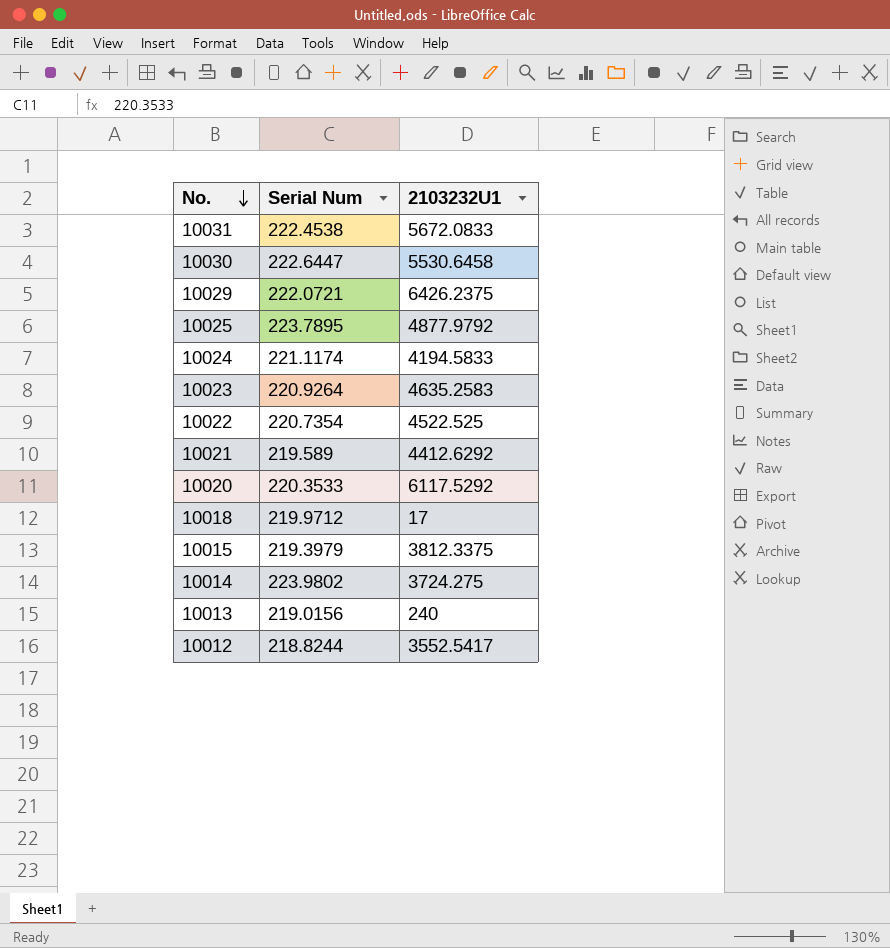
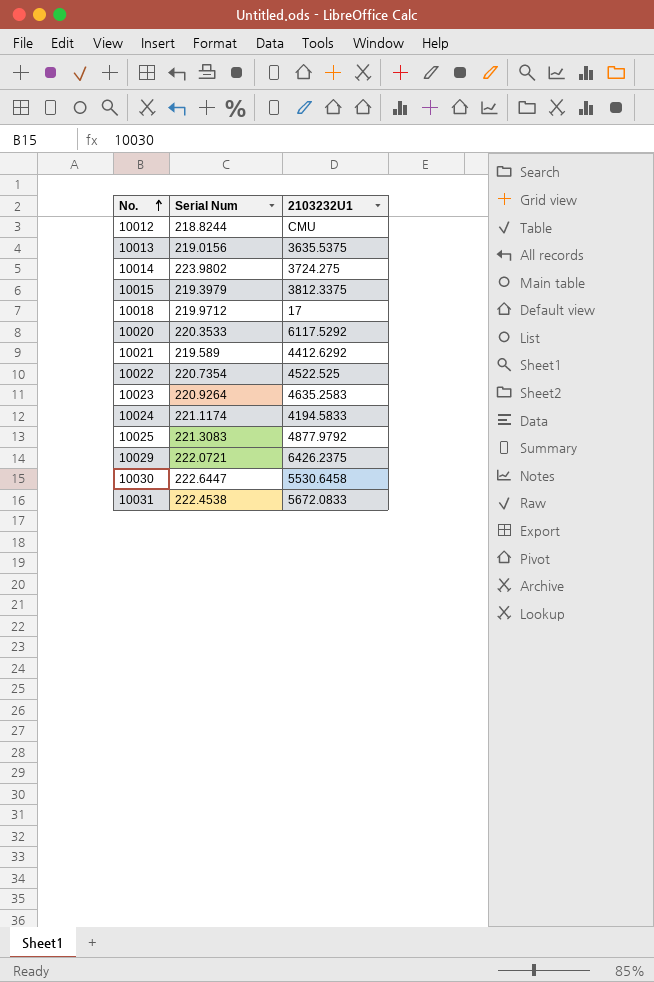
row order: No. descending -> No. ascending
10012 | 2103232U1: 3552.5417 -> CMU
10013 | 2103232U1: 240 -> 3635.5375
10025 | Serial Num: 223.7895 -> 221.3083

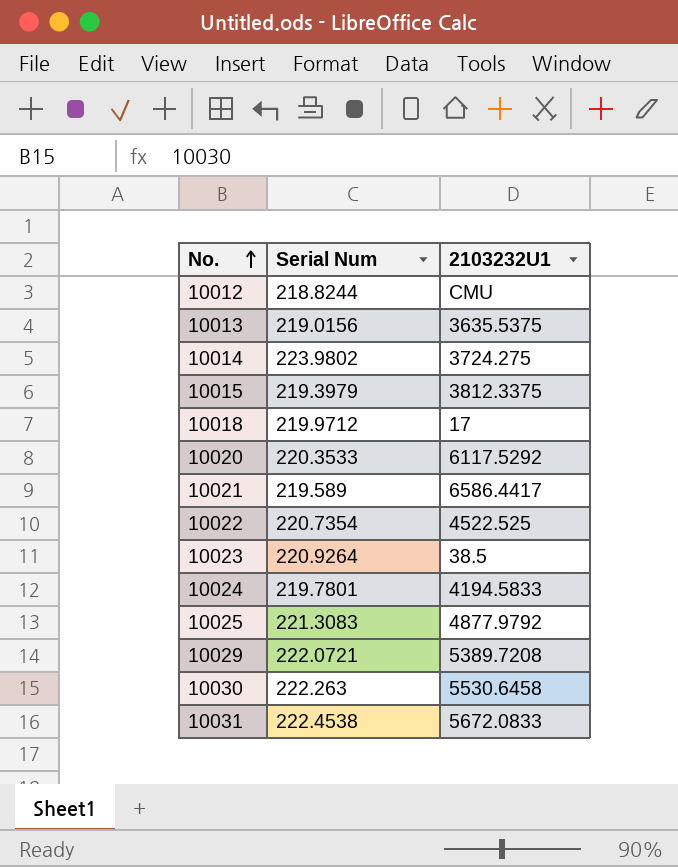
10021 | 2103232U1: 4412.6292 -> 6586.4417
10023 | 2103232U1: 4635.2583 -> 38.5
10024 | Serial Num: 221.1174 -> 219.7801
10029 | 2103232U1: 6426.2375 -> 5389.7208
10030 | Serial Num: 222.6447 -> 222.263

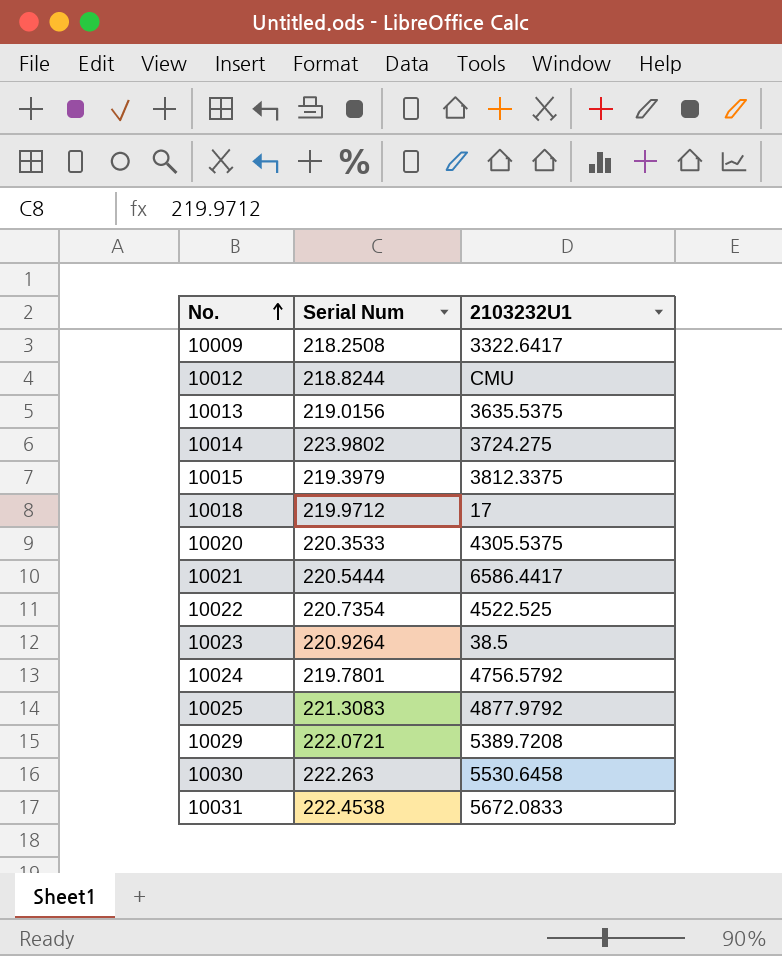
row 10009: none -> 218.2508 | 3322.6417
10020 | 2103232U1: 6117.5292 -> 4305.5375
10021 | Serial Num: 219.589 -> 220.5444
10024 | 2103232U1: 4194.5833 -> 4756.5792

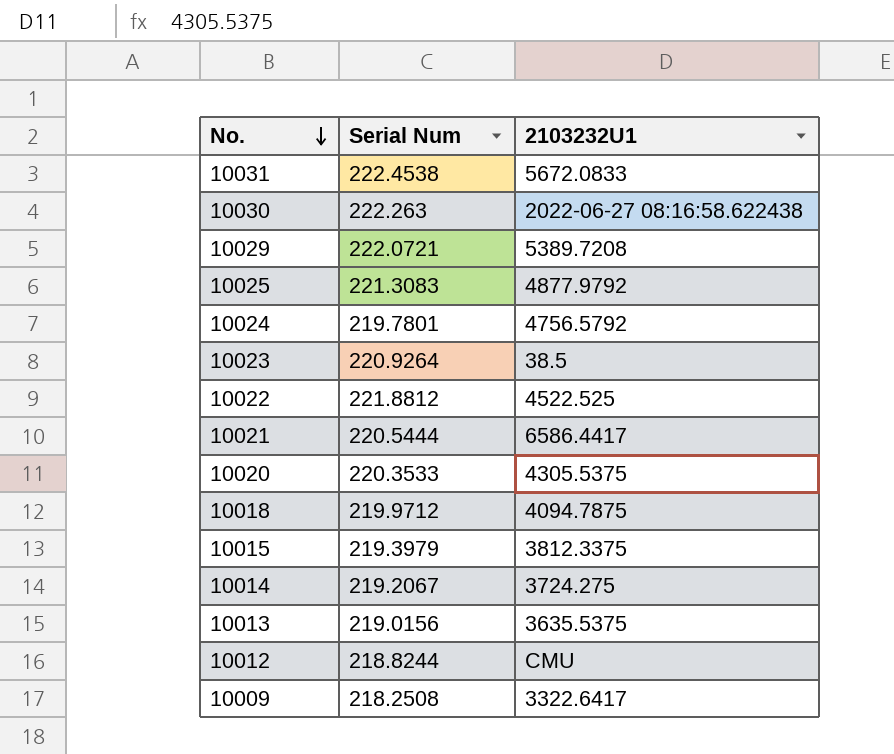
row order: No. ascending -> No. descending
10030 | 2103232U1: 5530.6458 -> 2022-06-27 08:16:58.622438
10022 | Serial Num: 220.7354 -> 221.8812
10018 | 2103232U1: 17 -> 4094.7875
10014 | Serial Num: 223.9802 -> 219.2067

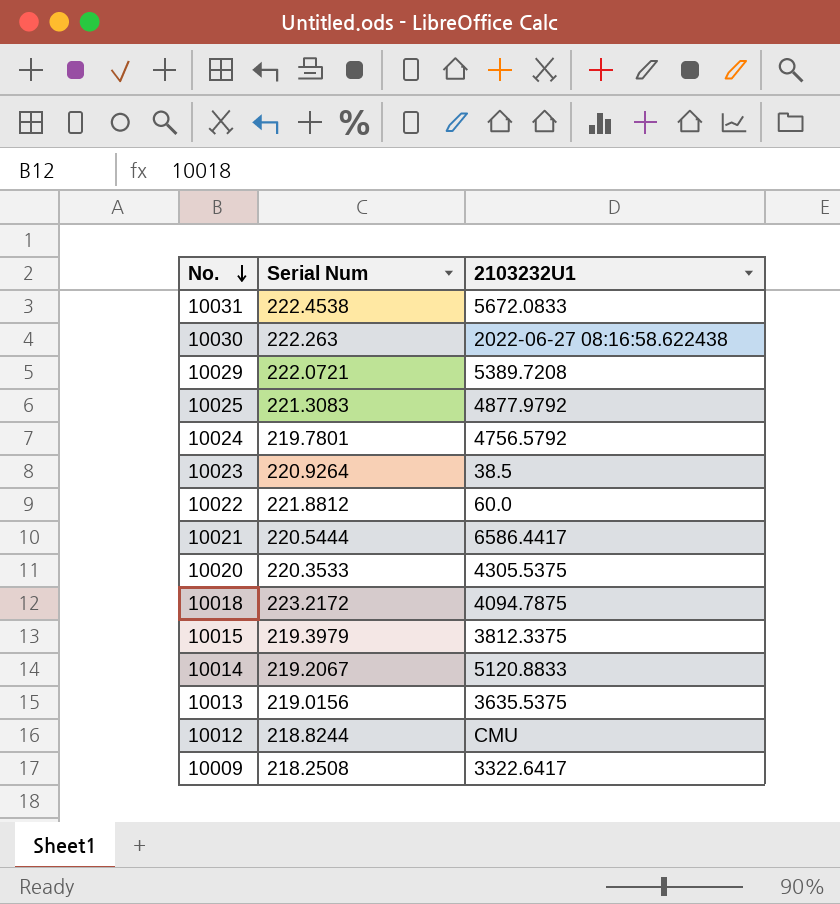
10022 | 2103232U1: 4522.525 -> 60.0
10018 | Serial Num: 219.9712 -> 223.2172
10014 | 2103232U1: 3724.275 -> 5120.8833

